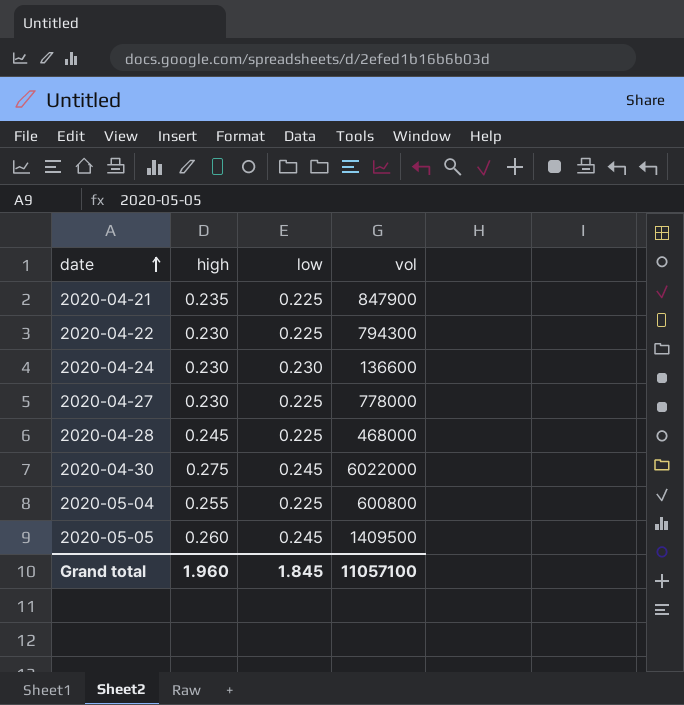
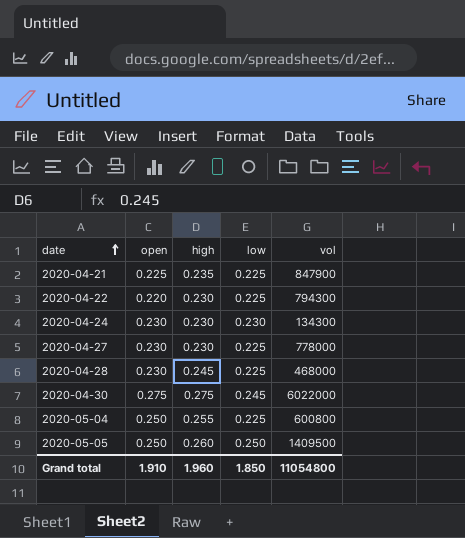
column open | position: none -> 2
2020-04-24 | vol: 136600 -> 134300
2020-05-05 | low: 0.245 -> 0.250
Grand total | low: 1.845 -> 1.850
Grand total | vol: 11057100 -> 11054800

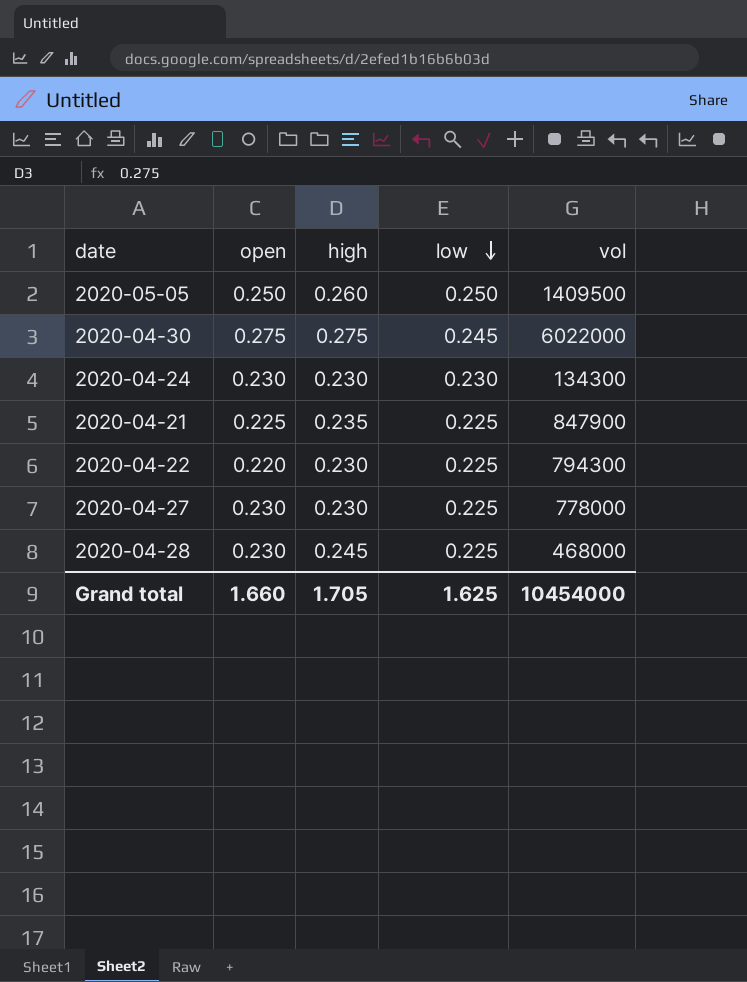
row order: date ascending -> low descending
row 2020-05-04: 0.250 | 0.255 | 0.225 | 600800 -> none
Grand total | open: 1.910 -> 1.660
Grand total | high: 1.960 -> 1.705
Grand total | low: 1.850 -> 1.625
Grand total | vol: 11054800 -> 10454000

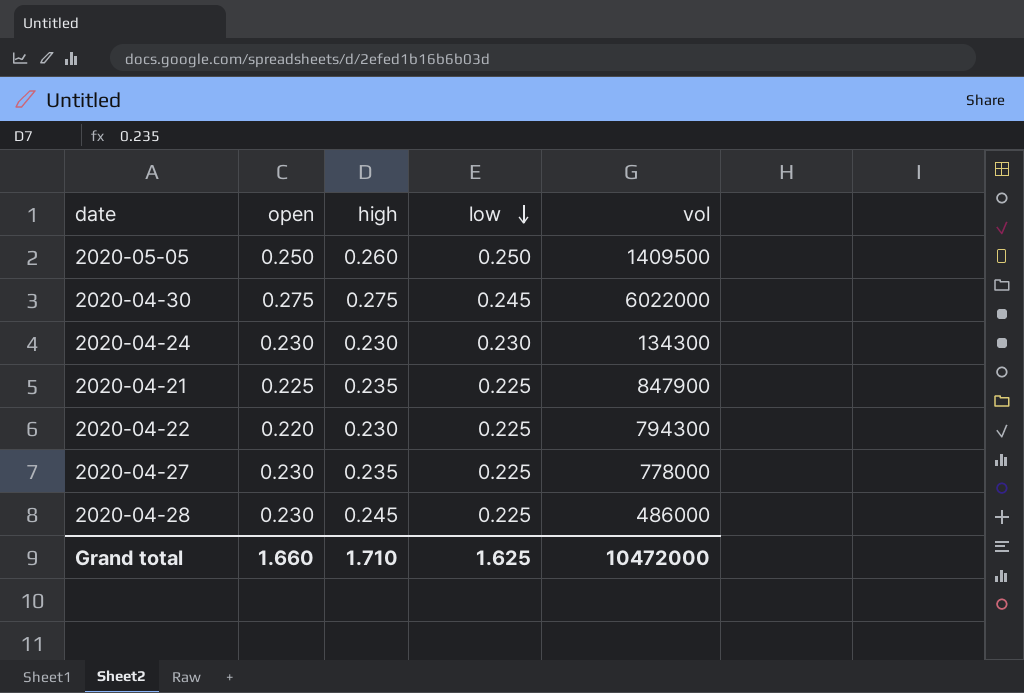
2020-04-27 | high: 0.230 -> 0.235
2020-04-28 | vol: 468000 -> 486000
Grand total | high: 1.705 -> 1.710
Grand total | vol: 10454000 -> 10472000

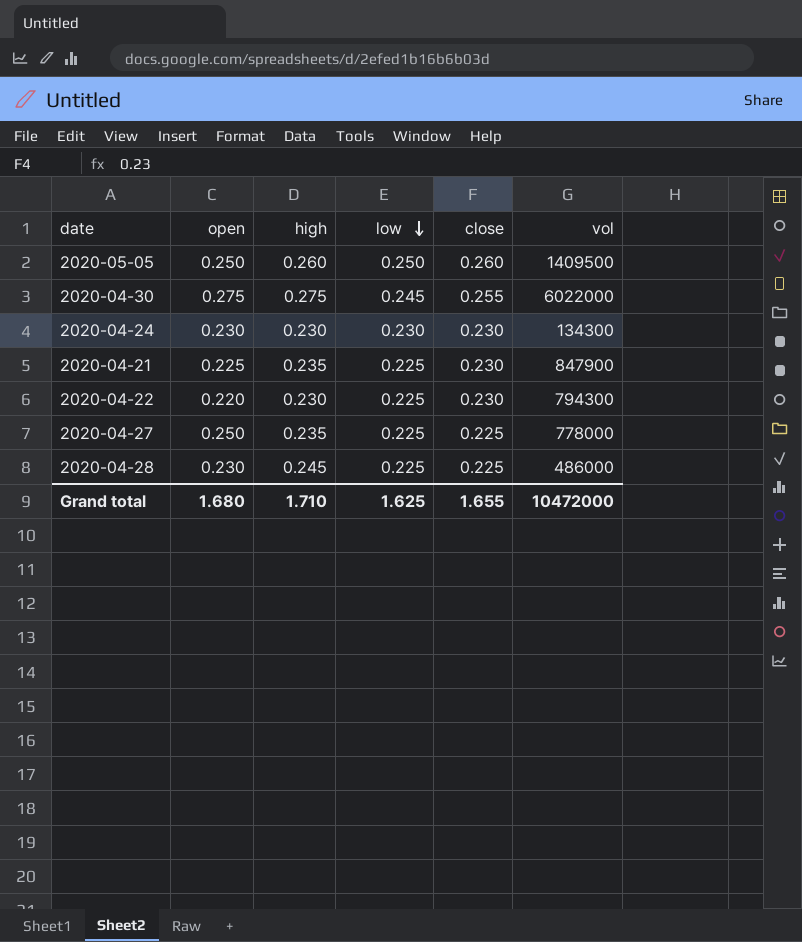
column close | position: none -> 5
2020-04-27 | open: 0.230 -> 0.250
Grand total | open: 1.660 -> 1.680

